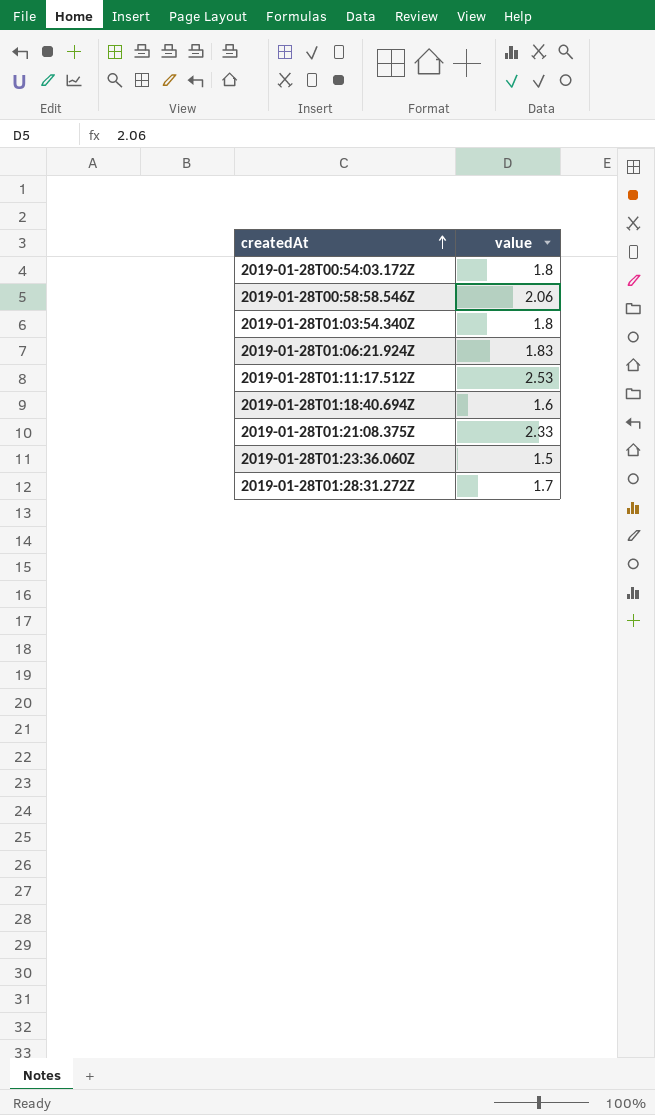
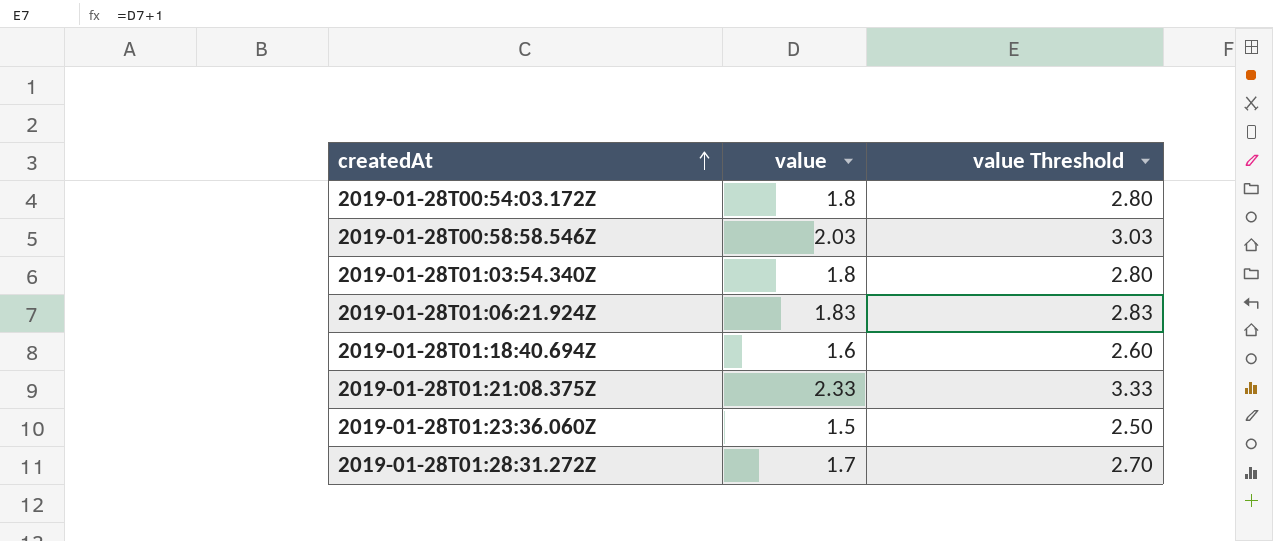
column value Threshold | formula: none -> [value] + 1
row 2019-01-28T01:11:17.512Z: 2.53 -> none
2019-01-28T00:58:58.546Z | value: 2.06 -> 2.03

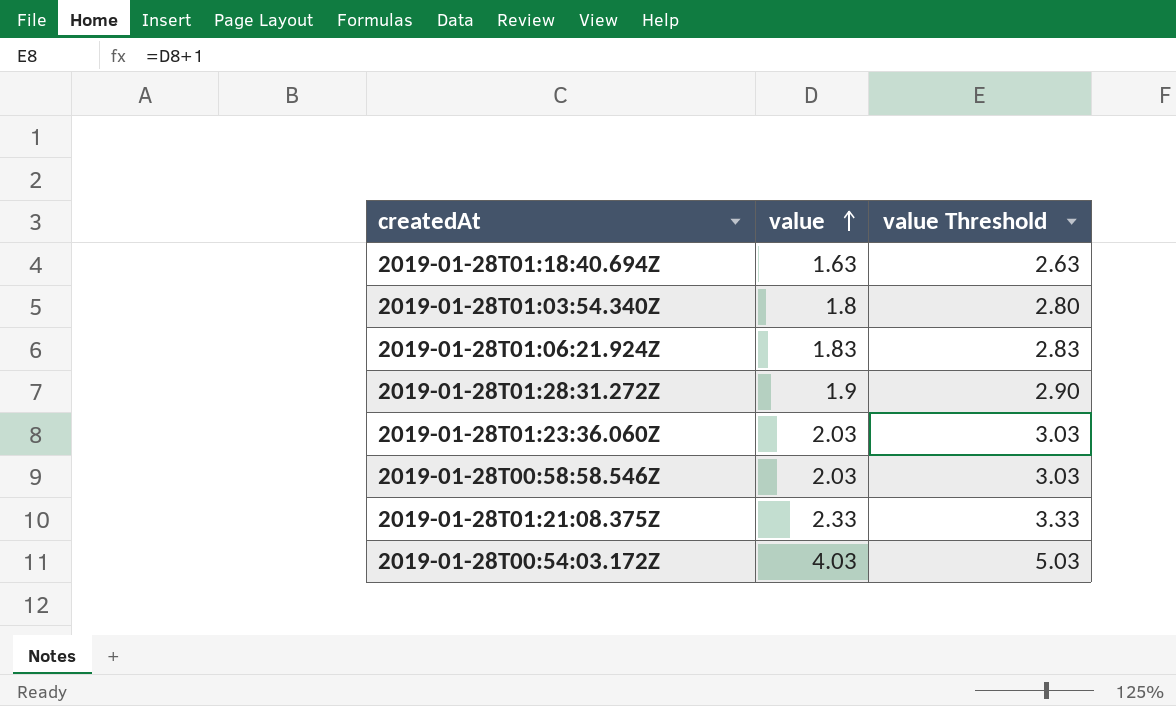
row order: createdAt ascending -> value ascending
2019-01-28T01:18:40.694Z | value: 1.6 -> 1.63
2019-01-28T01:18:40.694Z | value Threshold: 2.60 -> 2.63
2019-01-28T01:28:31.272Z | value: 1.7 -> 1.9
2019-01-28T01:28:31.272Z | value Threshold: 2.70 -> 2.90
2019-01-28T01:23:36.060Z | value: 1.5 -> 2.03
2019-01-28T01:23:36.060Z | value Threshold: 2.50 -> 3.03
2019-01-28T00:54:03.172Z | value: 1.8 -> 4.03
2019-01-28T00:54:03.172Z | value Threshold: 2.80 -> 5.03

